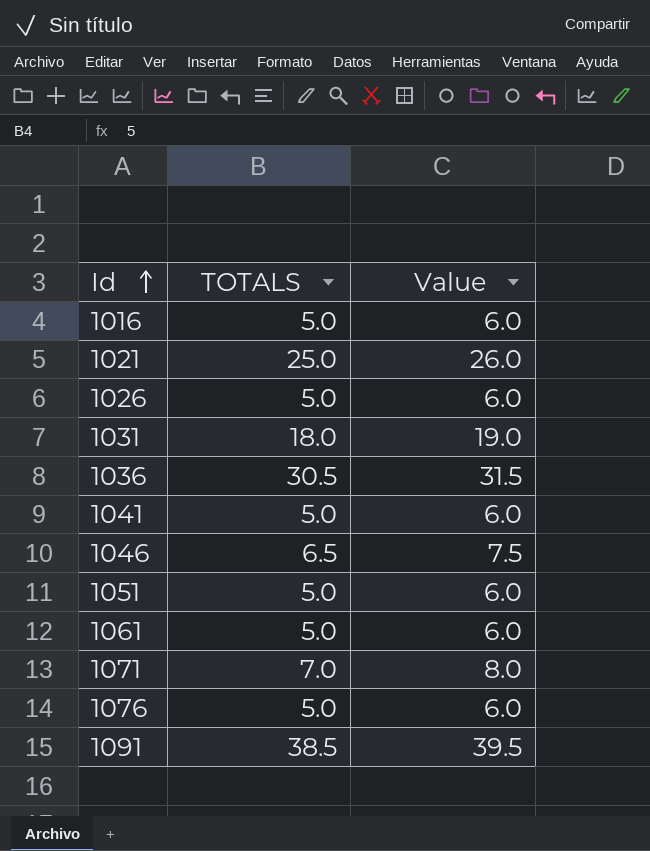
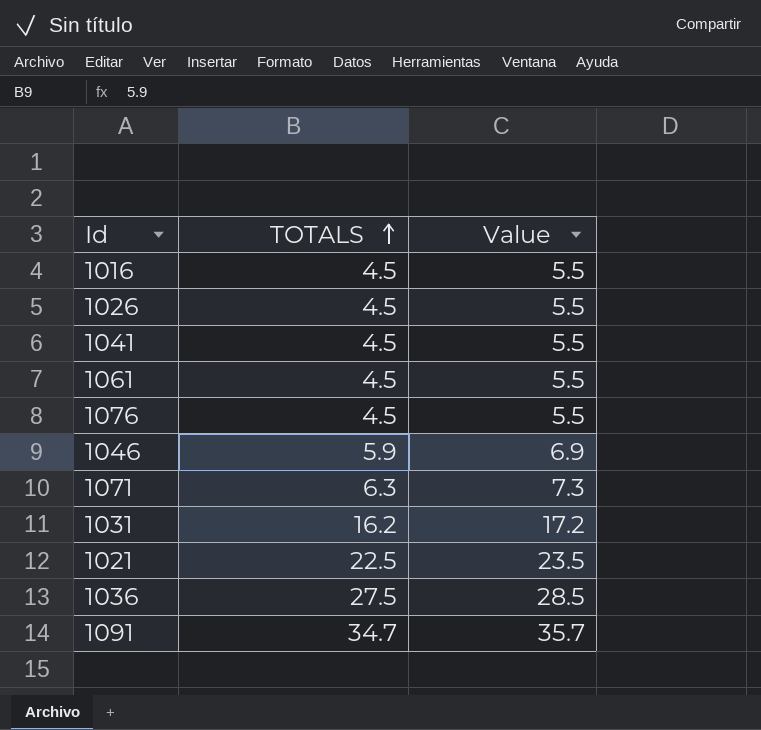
row order: Id ascending -> TOTALS ascending
row 1051: 5.0 | 6.0 -> none
1016 | TOTALS: 5.0 -> 4.5
1016 | Value: 6.0 -> 5.5
1026 | TOTALS: 5.0 -> 4.5
1026 | Value: 6.0 -> 5.5
1041 | TOTALS: 5.0 -> 4.5
1041 | Value: 6.0 -> 5.5
1061 | TOTALS: 5.0 -> 4.5
1061 | Value: 6.0 -> 5.5
1076 | TOTALS: 5.0 -> 4.5
1076 | Value: 6.0 -> 5.5
1046 | TOTALS: 6.5 -> 5.9
1046 | Value: 7.5 -> 6.9
1071 | TOTALS: 7.0 -> 6.3
1071 | Value: 8.0 -> 7.3
1031 | TOTALS: 18.0 -> 16.2
1031 | Value: 19.0 -> 17.2
1021 | TOTALS: 25.0 -> 22.5
1021 | Value: 26.0 -> 23.5
1036 | TOTALS: 30.5 -> 27.5
1036 | Value: 31.5 -> 28.5
1091 | TOTALS: 38.5 -> 34.7
1091 | Value: 39.5 -> 35.7

